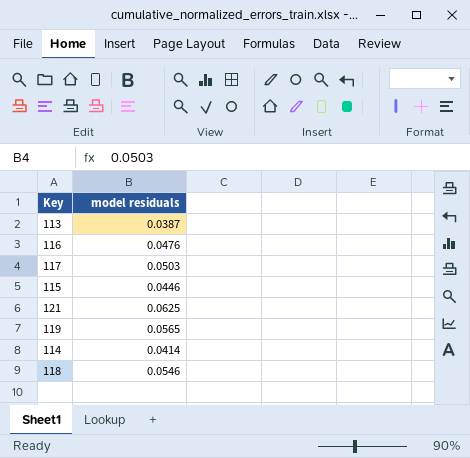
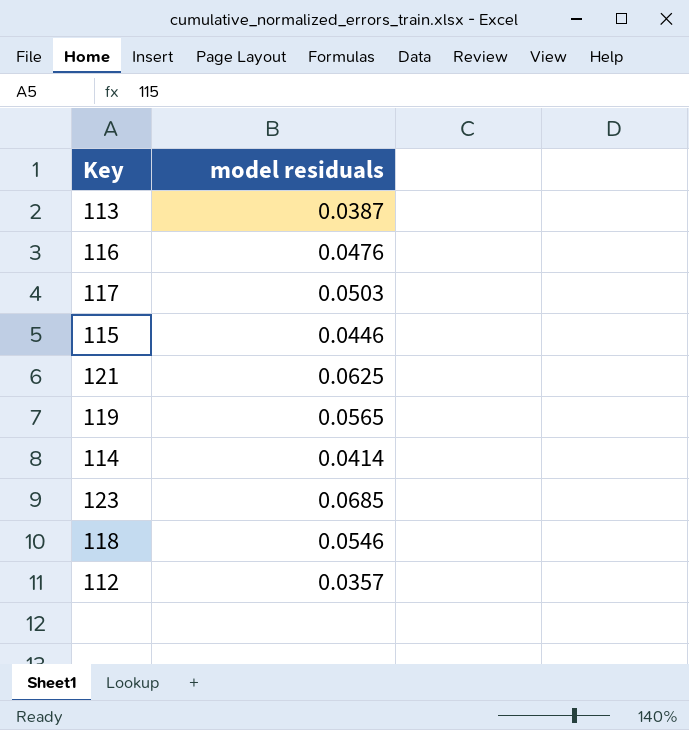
row 123: none -> 0.0685
row 112: none -> 0.0357

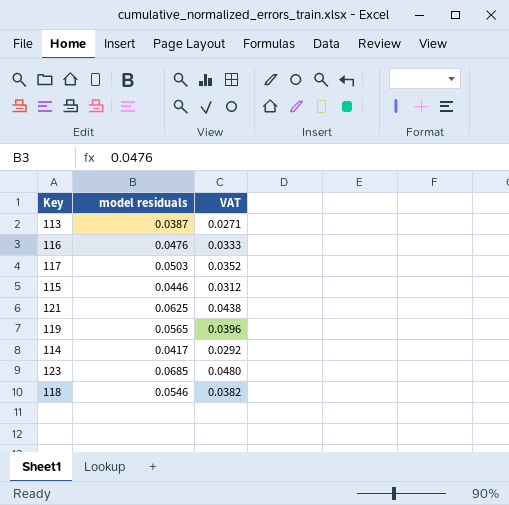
column VAT | formula: none -> [model residuals] * 0.7
row 112: 0.0357 -> none
114 | model residuals: 0.0414 -> 0.0417

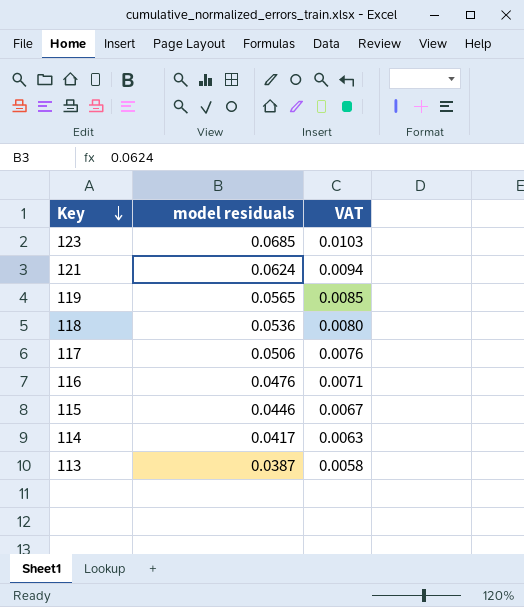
row order: none -> Key descending
column VAT | formula: [model residuals] * 0.7 -> [model residuals] * 0.15
121 | model residuals: 0.0625 -> 0.0624
118 | model residuals: 0.0546 -> 0.0536
117 | model residuals: 0.0503 -> 0.0506

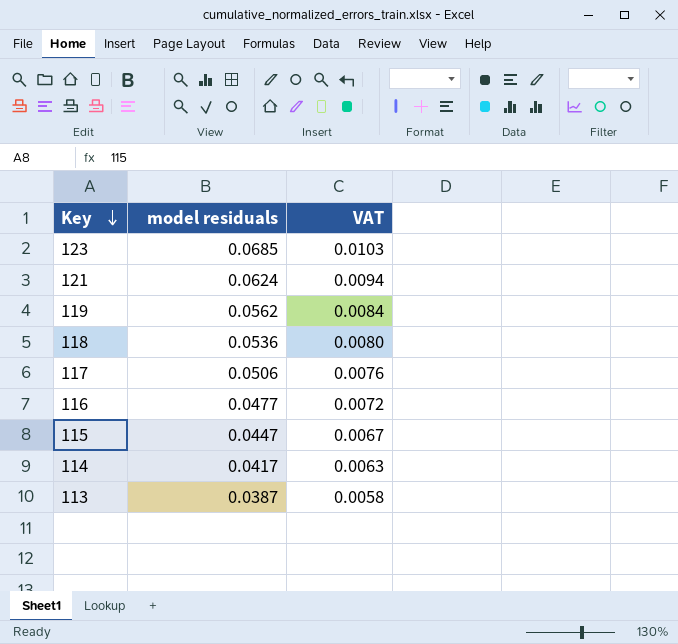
119 | model residuals: 0.0565 -> 0.0562
119 | VAT: 0.0085 -> 0.0084
116 | model residuals: 0.0476 -> 0.0477
116 | VAT: 0.0071 -> 0.0072
115 | model residuals: 0.0446 -> 0.0447

